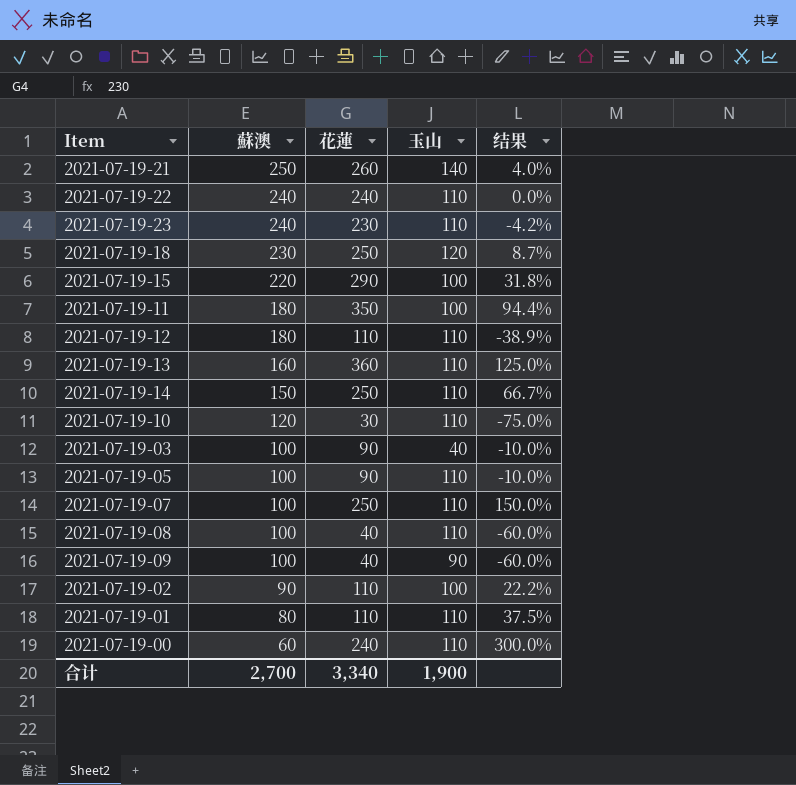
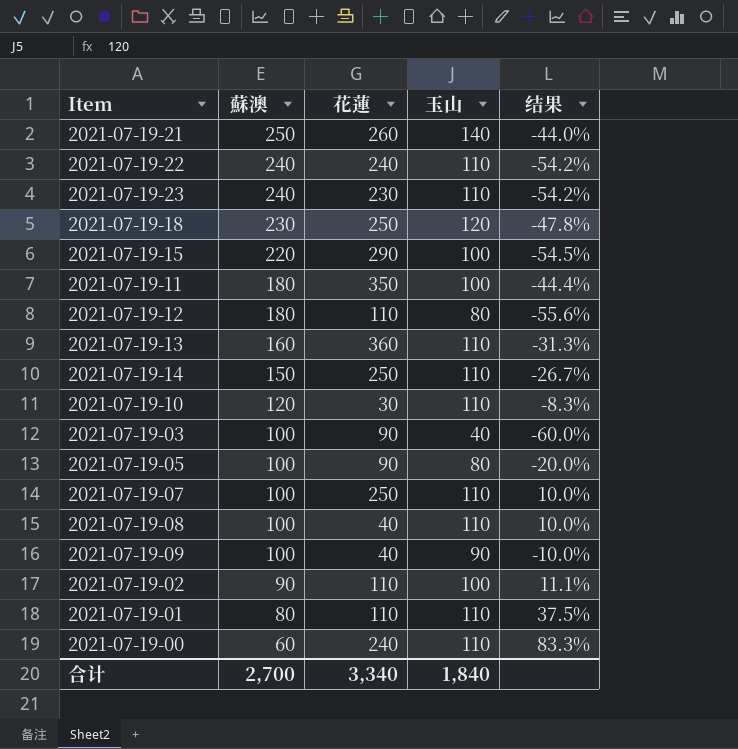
column 结果 | formula: ([花蓮] - [蘇澳]) / [蘇澳] -> ([玉山] - [蘇澳]) / [蘇澳]
2021-07-19-12 | 玉山: 110 -> 80
2021-07-19-05 | 玉山: 110 -> 80
合计 | 玉山: 1,900 -> 1,840

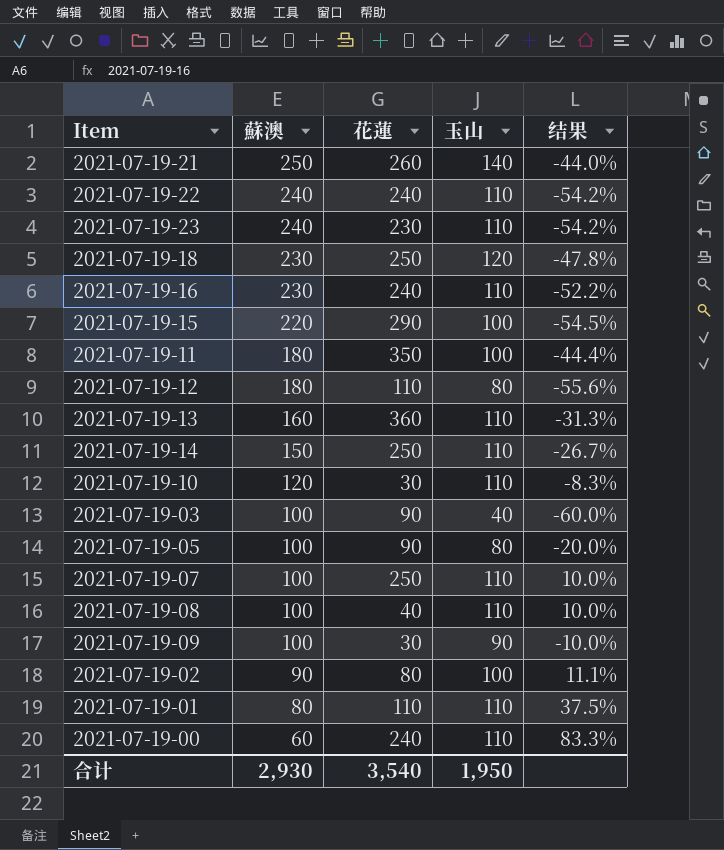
row 2021-07-19-16: none -> 230 | 240 | 110 | -52.2%
2021-07-19-09 | 花蓮: 40 -> 30
2021-07-19-02 | 花蓮: 110 -> 80
合计 | 蘇澳: 2,700 -> 2,930
合计 | 花蓮: 3,340 -> 3,540
合计 | 玉山: 1,840 -> 1,950

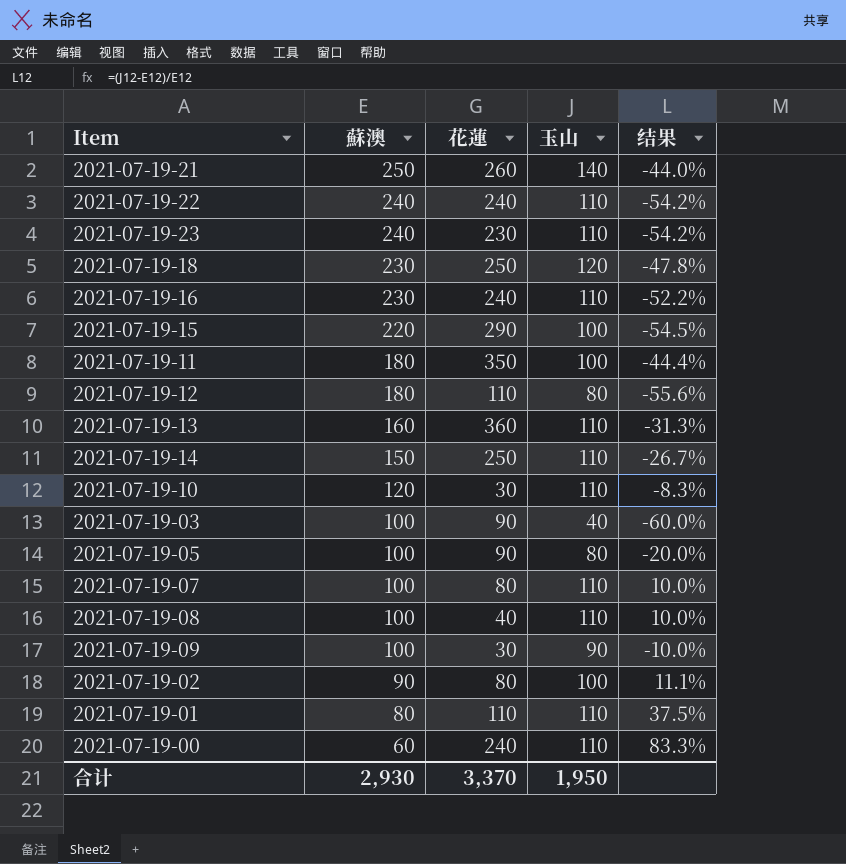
2021-07-19-07 | 花蓮: 250 -> 80
合计 | 花蓮: 3,540 -> 3,370

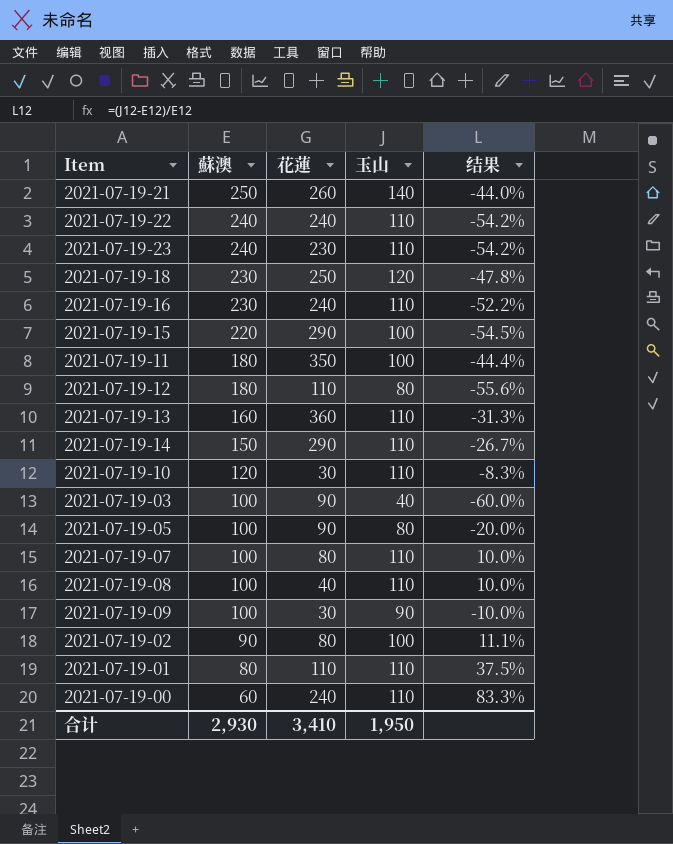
2021-07-19-14 | 花蓮: 250 -> 290
合计 | 花蓮: 3,370 -> 3,410

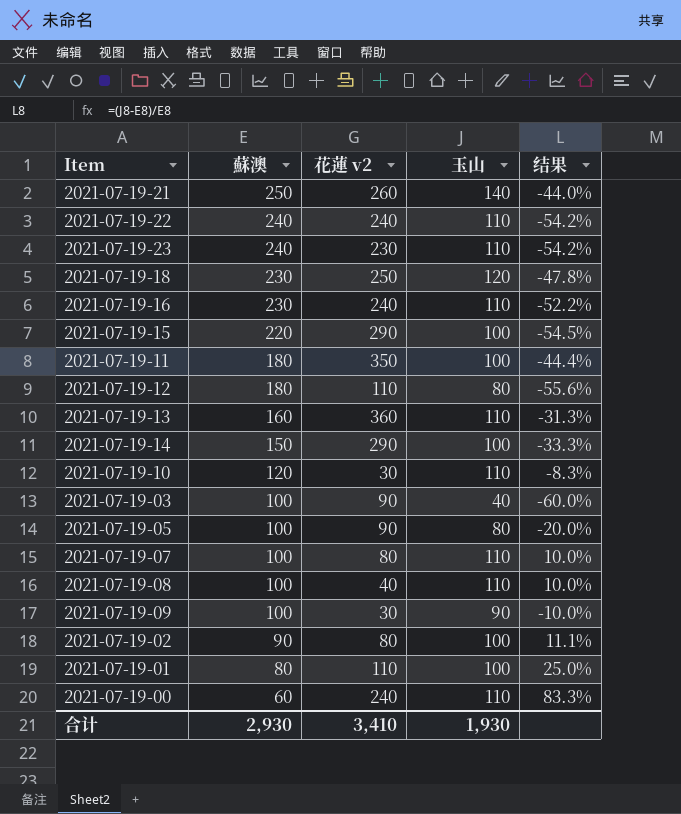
column name: 花蓮 -> 花蓮 v2
2021-07-19-14 | 玉山: 110 -> 100
2021-07-19-14 | 结果: -26.7% -> -33.3%
2021-07-19-01 | 玉山: 110 -> 100
2021-07-19-01 | 结果: 37.5% -> 25.0%
合计 | 玉山: 1,950 -> 1,930

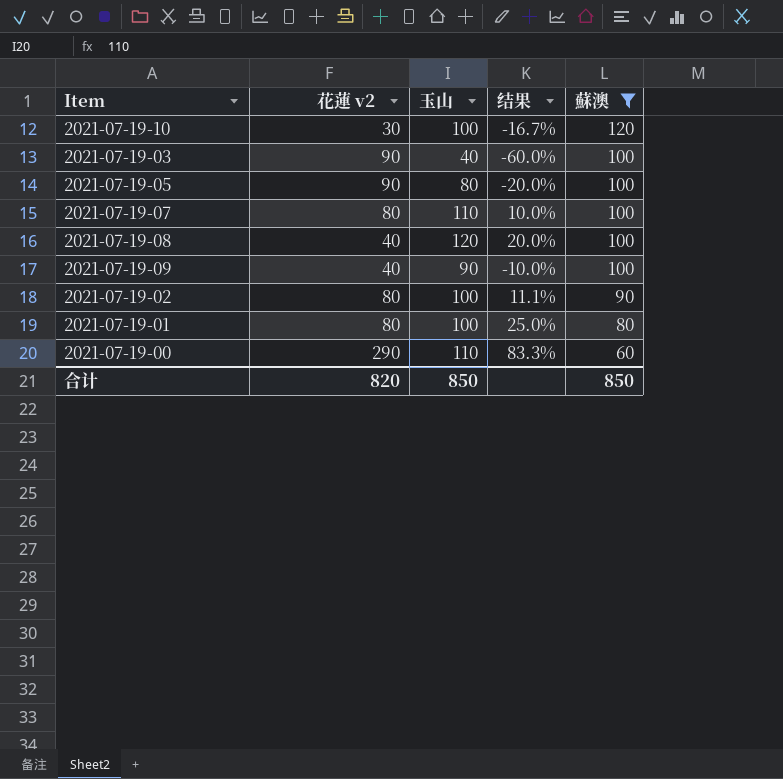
filter: none -> 蘇澳 <= 120
column 蘇澳 | position: 2 -> 5
2021-07-19-10 | 玉山: 110 -> 100
2021-07-19-10 | 结果: -8.3% -> -16.7%
2021-07-19-08 | 玉山: 110 -> 120
2021-07-19-08 | 结果: 10.0% -> 20.0%
2021-07-19-09 | 花蓮 v2: 30 -> 40
2021-07-19-01 | 花蓮 v2: 110 -> 80
2021-07-19-00 | 花蓮 v2: 240 -> 290
合计 | 花蓮 v2: 3,410 -> 820
合计 | 玉山: 1,930 -> 850
合计 | 蘇澳: 2,930 -> 850

